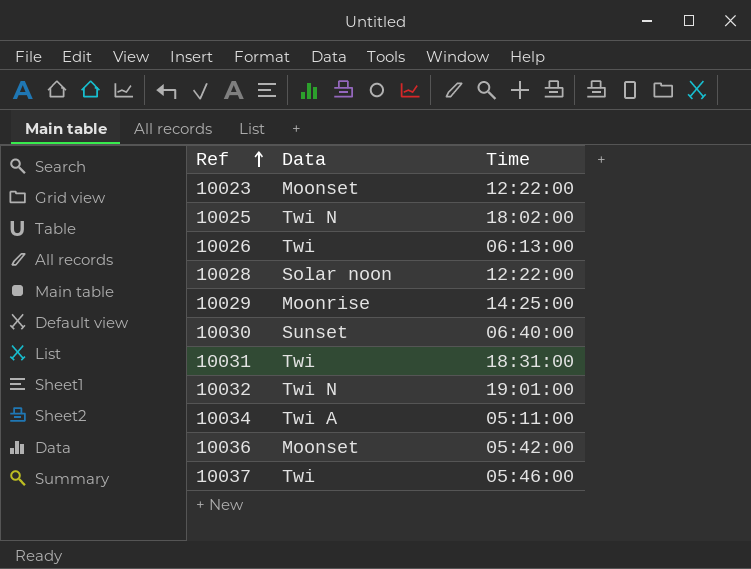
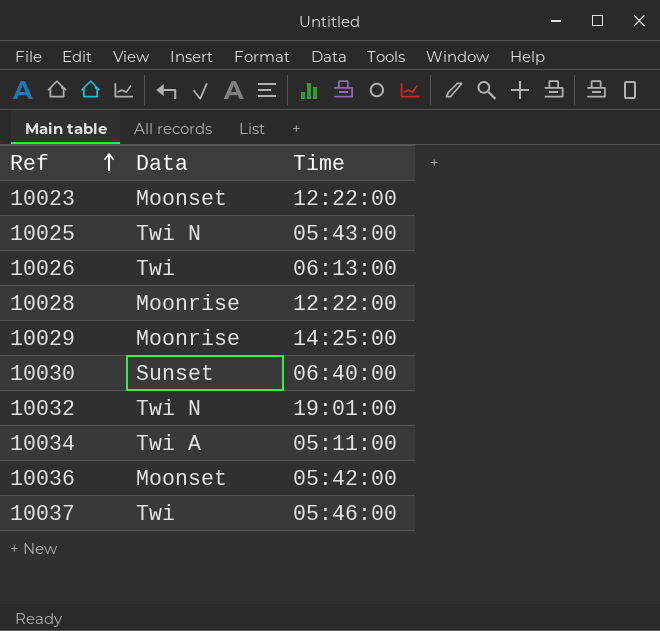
row 10031: Twi | 18:31:00 -> none
10025 | Time: 18:02:00 -> 05:43:00
10028 | Data: Solar noon -> Moonrise

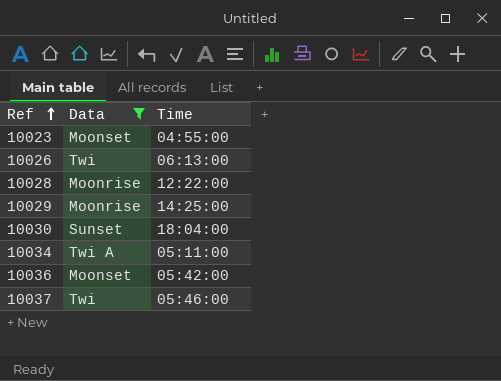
filter: none -> Data != Twi N
10023 | Time: 12:22:00 -> 04:55:00
10030 | Time: 06:40:00 -> 18:04:00

